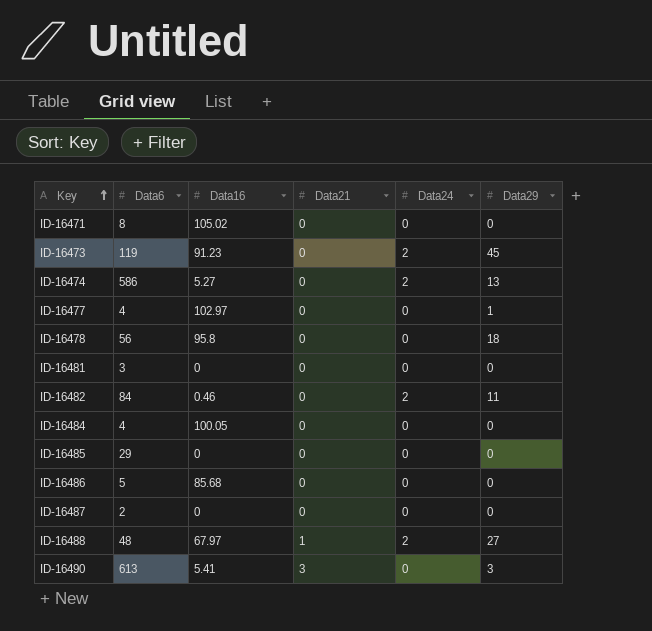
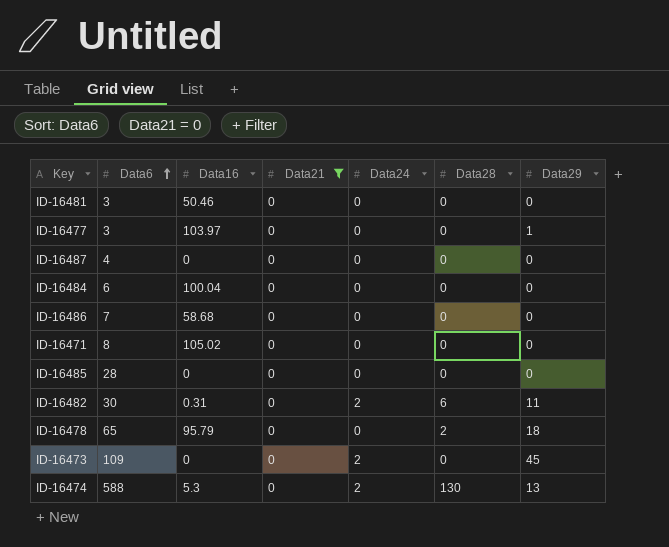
filter: none -> Data21 = 0
row order: Key ascending -> Data6 ascending
column Data28 | position: none -> 6
ID-16481 | Data16: 0 -> 50.46
ID-16477 | Data6: 4 -> 3
ID-16477 | Data16: 102.97 -> 103.97
ID-16487 | Data6: 2 -> 4
ID-16484 | Data6: 4 -> 6
ID-16484 | Data16: 100.05 -> 100.04
ID-16486 | Data6: 5 -> 7
ID-16486 | Data16: 85.68 -> 58.68
ID-16485 | Data6: 29 -> 28
ID-16482 | Data6: 84 -> 30
ID-16482 | Data16: 0.46 -> 0.31
ID-16478 | Data6: 56 -> 65
ID-16478 | Data16: 95.8 -> 95.79
ID-16473 | Data6: 119 -> 109
ID-16473 | Data16: 91.23 -> 0
ID-16474 | Data6: 586 -> 588
ID-16474 | Data16: 5.27 -> 5.3

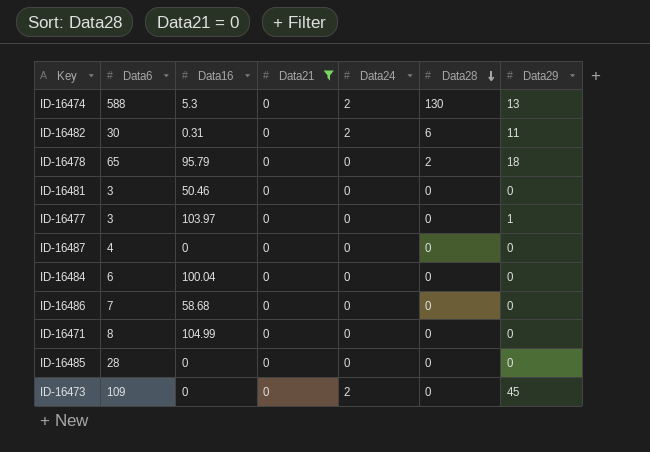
row order: Data6 ascending -> Data28 descending
ID-16471 | Data16: 105.02 -> 104.99

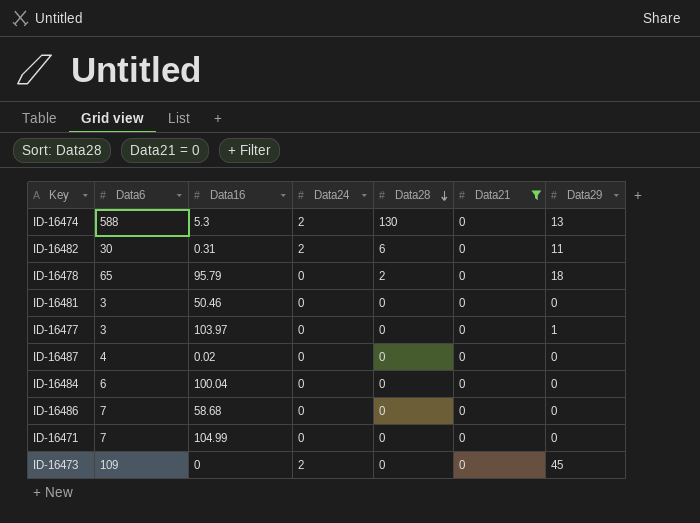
column Data21 | position: 4 -> 6
row ID-16485: 28 | 0 | 0 | 0 | 0 | 0 -> none
ID-16487 | Data16: 0 -> 0.02
ID-16471 | Data6: 8 -> 7

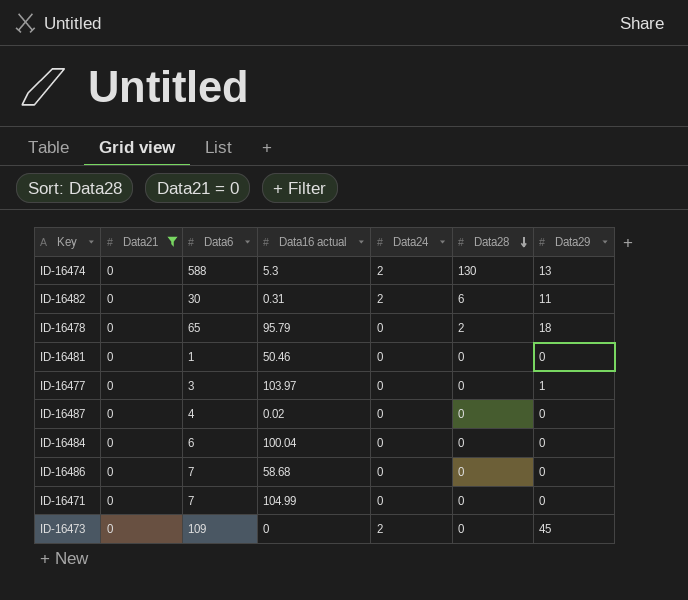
column Data21 | position: 6 -> 2
column name: Data16 -> Data16 actual
ID-16481 | Data6: 3 -> 1

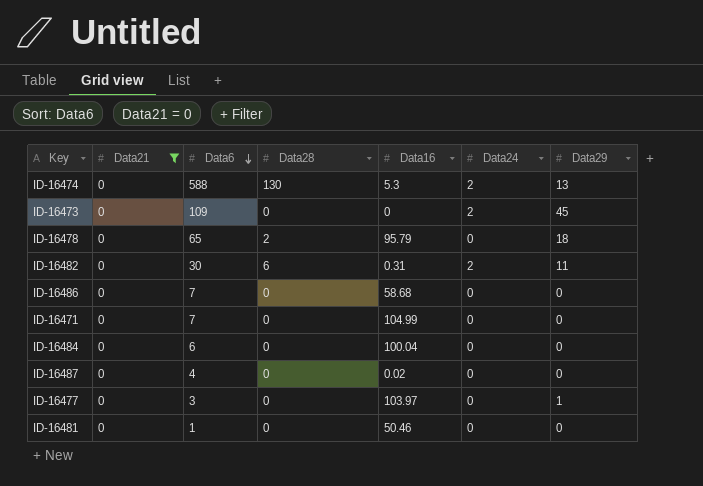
row order: Data28 descending -> Data6 descending
column Data28 | position: 6 -> 4
column name: Data16 actual -> Data16

